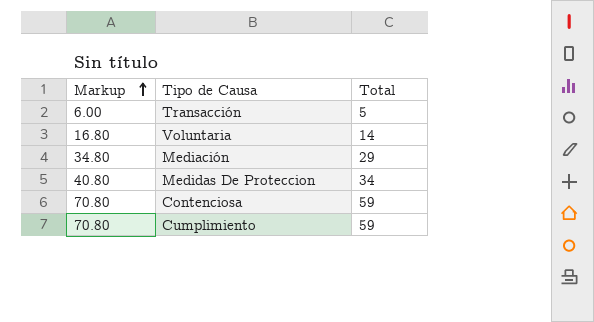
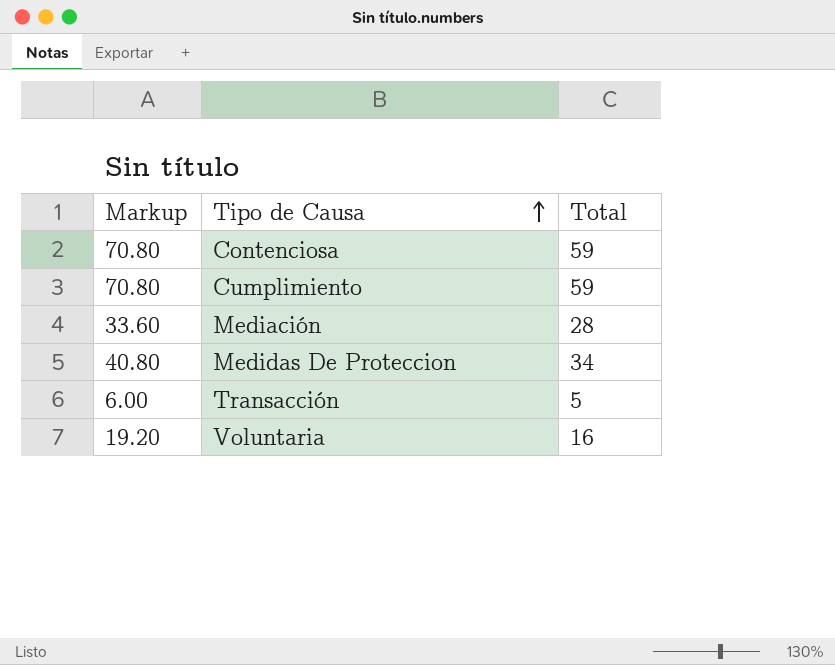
row order: Markup ascending -> Tipo de Causa ascending
Mediación | Markup: 34.80 -> 33.60
Mediación | Total: 29 -> 28
Voluntaria | Markup: 16.80 -> 19.20
Voluntaria | Total: 14 -> 16

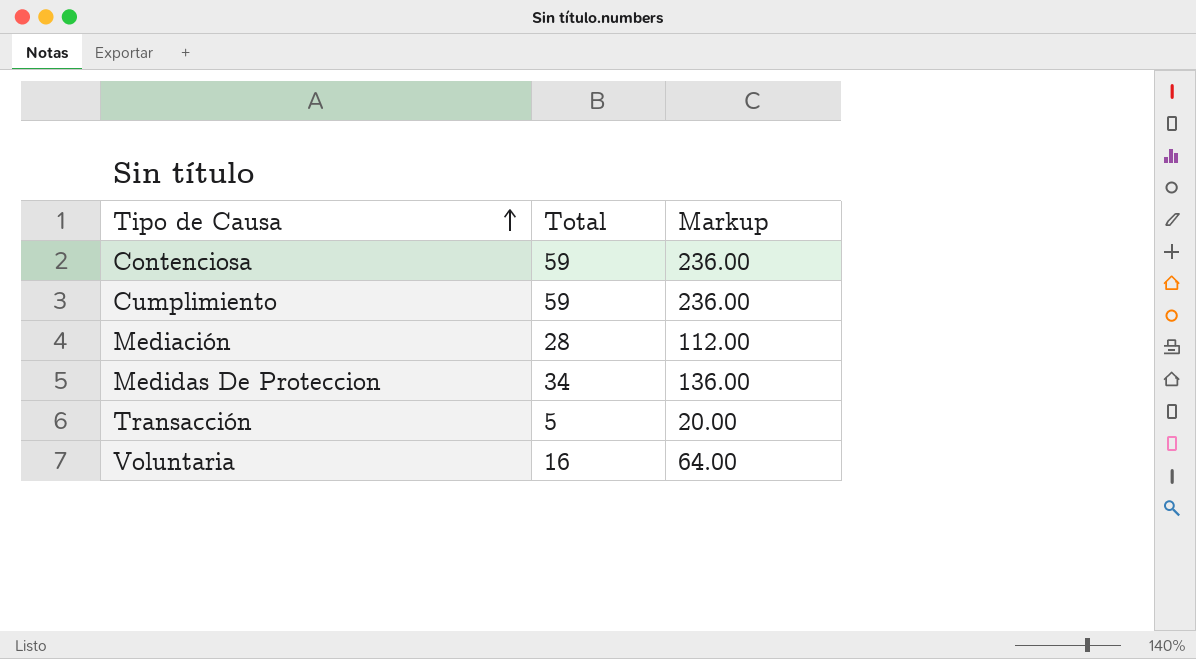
column Markup | formula: [Total] * 1.2 -> [Total] * 4
column Markup | position: 1 -> 3

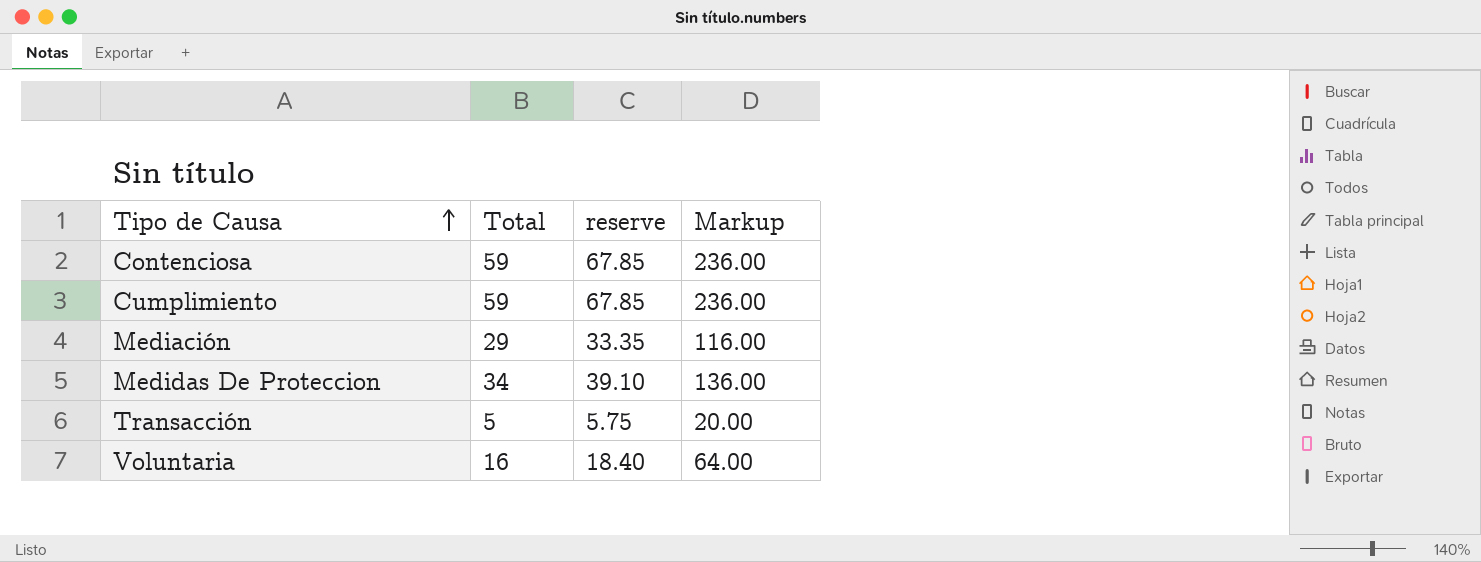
column reserve | formula: none -> [Total] * 1.15
Mediación | Total: 28 -> 29
Mediación | Markup: 112.00 -> 116.00

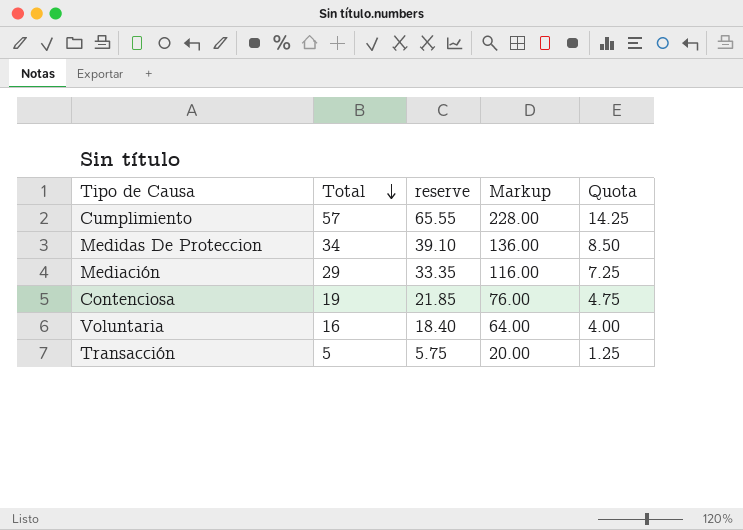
row order: Tipo de Causa ascending -> Total descending
column Quota | formula: none -> [Total] * 0.25
Cumplimiento | Total: 59 -> 57
Cumplimiento | reserve: 67.85 -> 65.55
Cumplimiento | Markup: 236.00 -> 228.00
Contenciosa | Total: 59 -> 19
Contenciosa | reserve: 67.85 -> 21.85
Contenciosa | Markup: 236.00 -> 76.00

